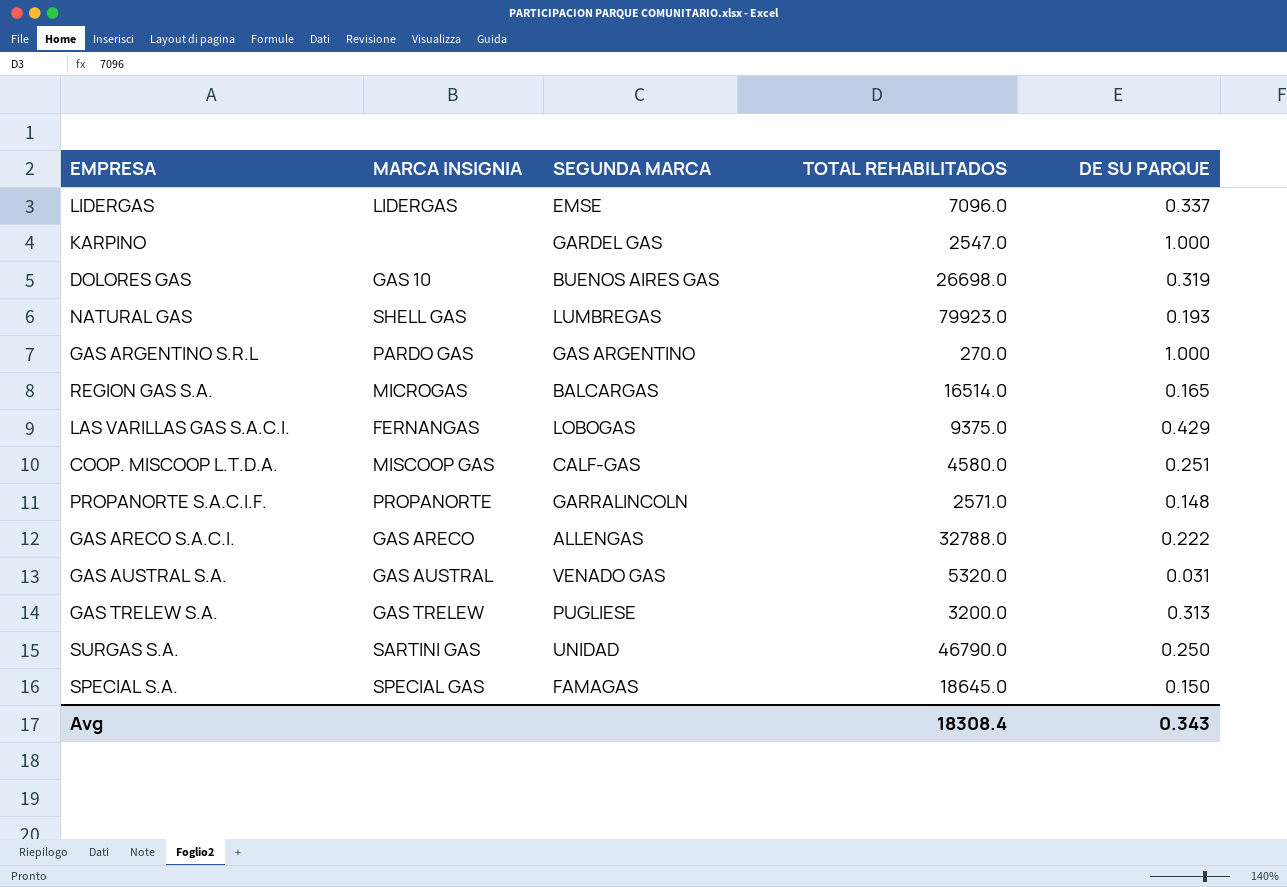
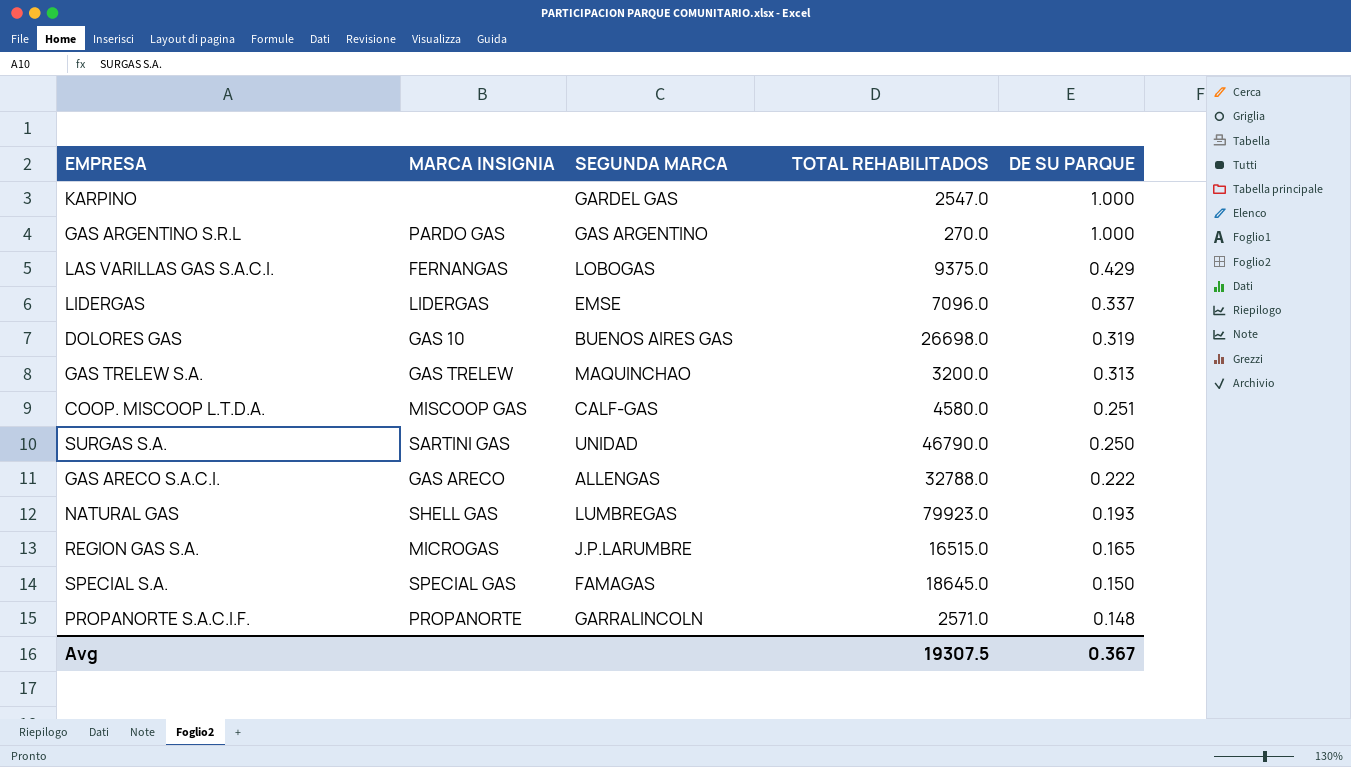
row order: none -> DE SU PARQUE descending
row GAS AUSTRAL S.A.: GAS AUSTRAL | VENADO GAS | 5320.0 | 0.031 -> none
GAS TRELEW S.A. | SEGUNDA MARCA: PUGLIESE -> MAQUINCHAO
REGION GAS S.A. | SEGUNDA MARCA: BALCARGAS -> J.P.LARUMBRE
REGION GAS S.A. | TOTAL REHABILITADOS: 16514.0 -> 16515.0
Avg | TOTAL REHABILITADOS: 18308.4 -> 19307.5
Avg | DE SU PARQUE: 0.343 -> 0.367

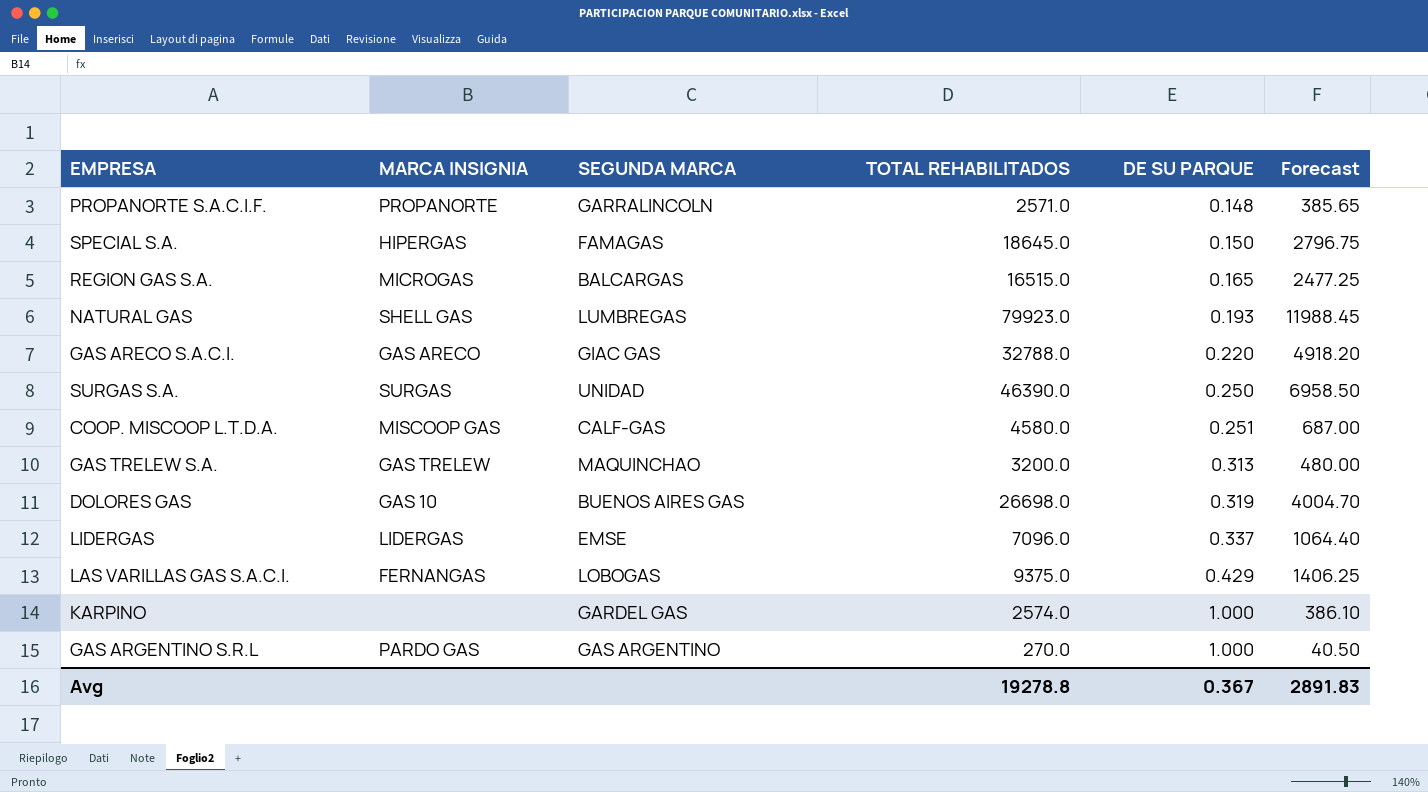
row order: DE SU PARQUE descending -> DE SU PARQUE ascending
column Forecast | formula: none -> [TOTAL REHABILITADOS] * 0.15
SPECIAL S.A. | MARCA INSIGNIA: SPECIAL GAS -> HIPERGAS
REGION GAS S.A. | SEGUNDA MARCA: J.P.LARUMBRE -> BALCARGAS
GAS ARECO S.A.C.I. | SEGUNDA MARCA: ALLENGAS -> GIAC GAS
GAS ARECO S.A.C.I. | DE SU PARQUE: 0.222 -> 0.220
SURGAS S.A. | MARCA INSIGNIA: SARTINI GAS -> SURGAS
SURGAS S.A. | TOTAL REHABILITADOS: 46790.0 -> 46390.0
KARPINO | TOTAL REHABILITADOS: 2547.0 -> 2574.0
Avg | TOTAL REHABILITADOS: 19307.5 -> 19278.8

